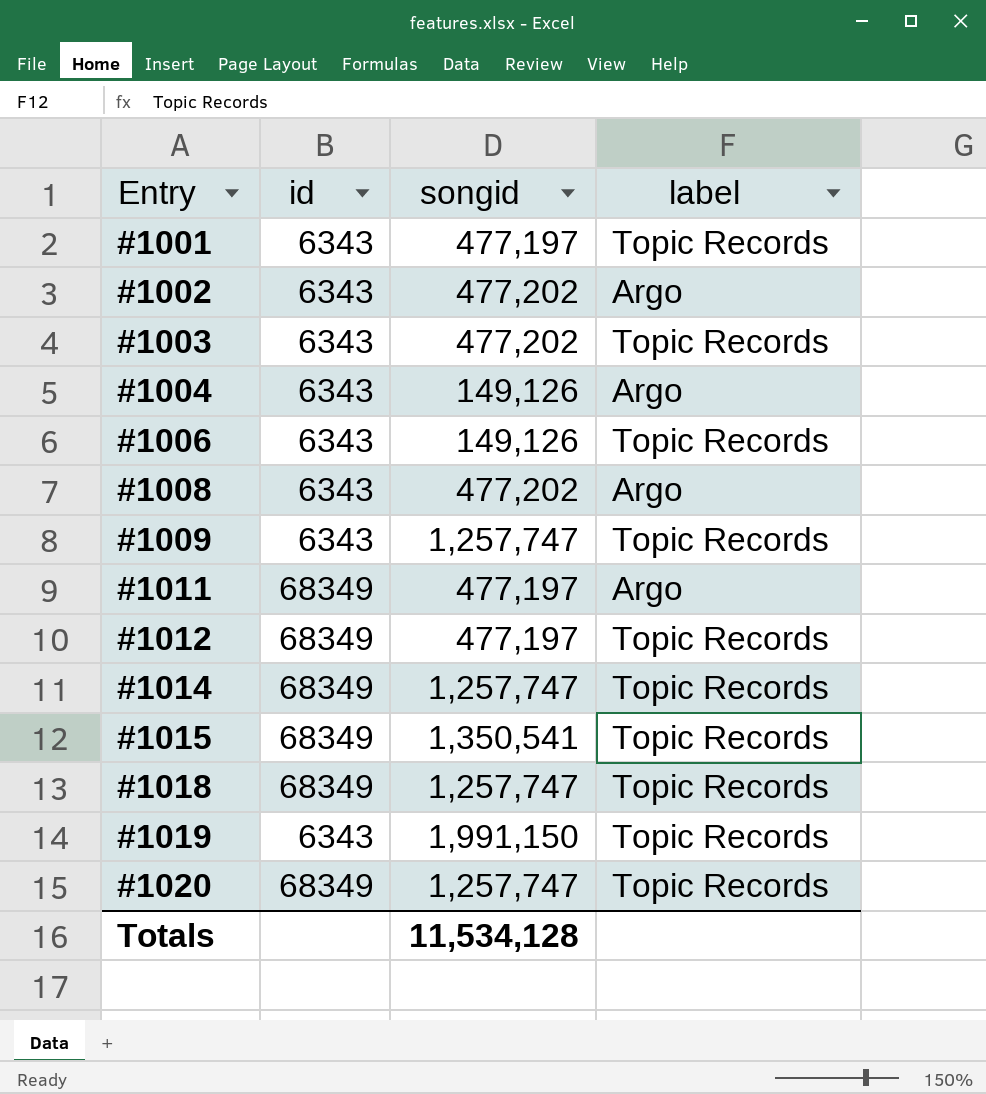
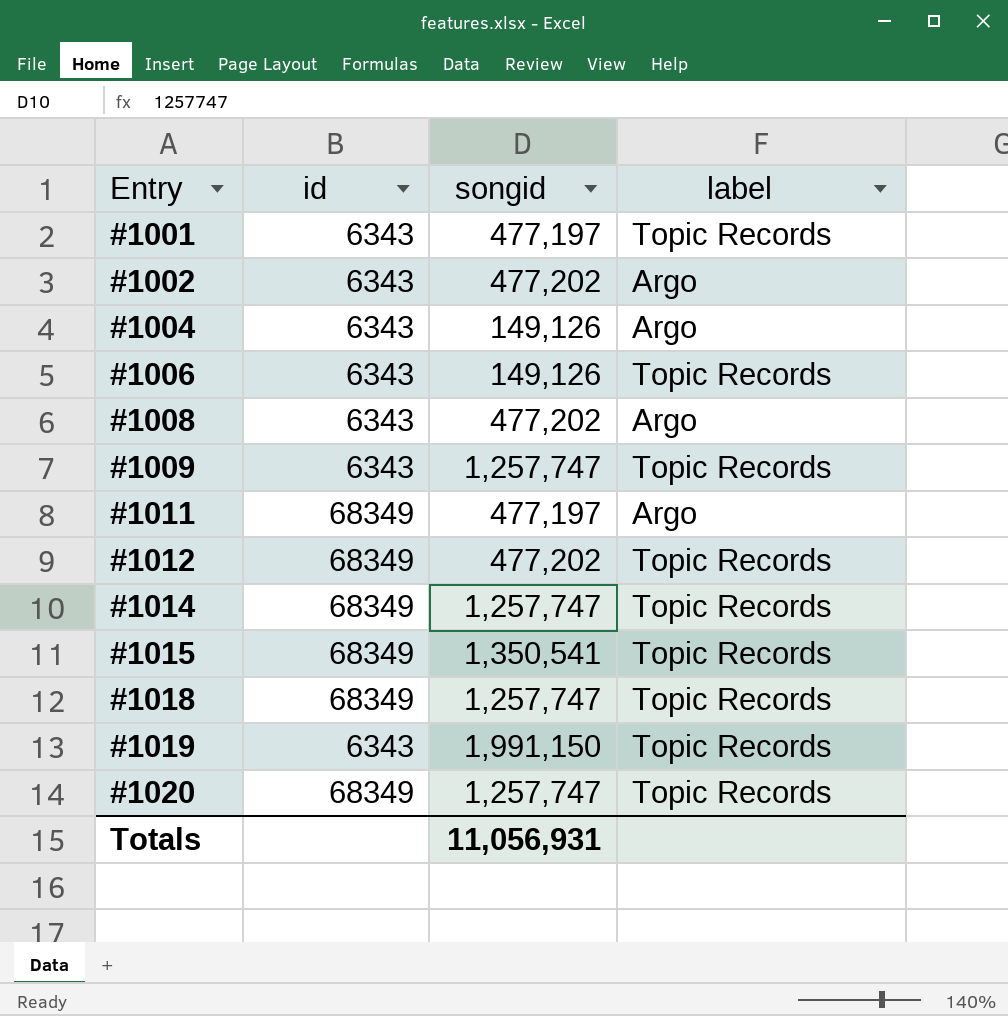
row #1003: 6343 | 477,202 | Topic Records -> none
#1012 | songid: 477,197 -> 477,202
Totals | songid: 11,534,128 -> 11,056,931

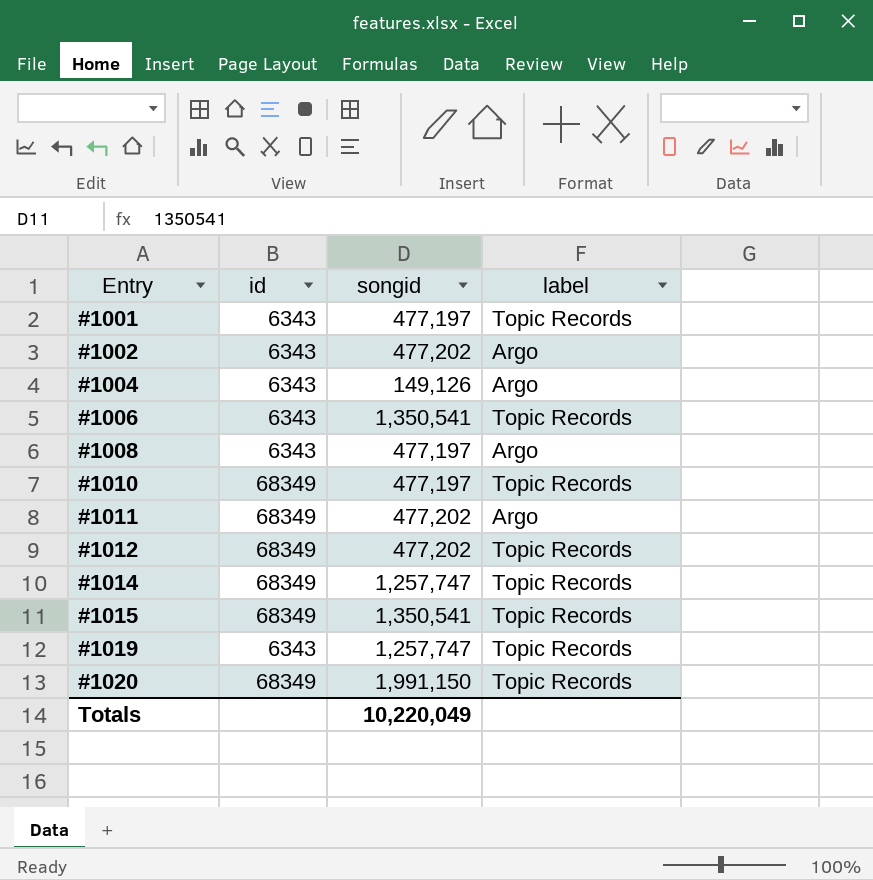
row #1009: 6343 | 1,257,747 | Topic Records -> none
row #1018: 68349 | 1,257,747 | Topic Records -> none
#1006 | songid: 149,126 -> 1,350,541
#1008 | songid: 477,202 -> 477,197
row #1010: none -> 68349 | 477,197 | Topic Records
#1011 | songid: 477,197 -> 477,202
#1019 | songid: 1,991,150 -> 1,257,747
#1020 | songid: 1,257,747 -> 1,991,150
Totals | songid: 11,056,931 -> 10,220,049

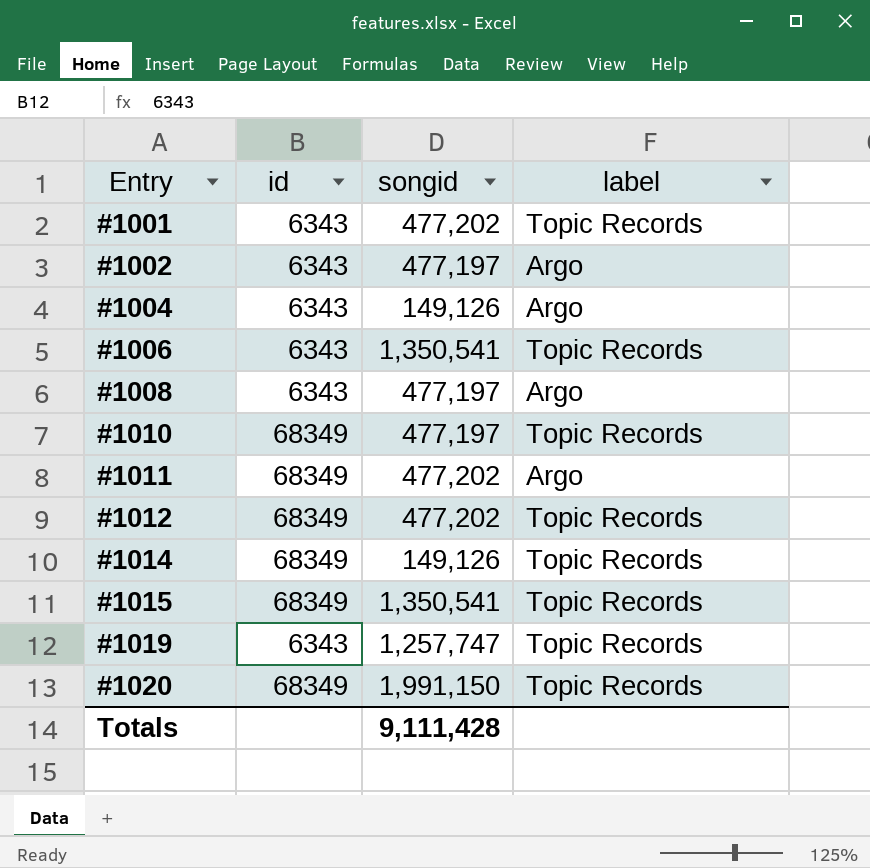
#1001 | songid: 477,197 -> 477,202
#1002 | songid: 477,202 -> 477,197
#1014 | songid: 1,257,747 -> 149,126
Totals | songid: 10,220,049 -> 9,111,428

